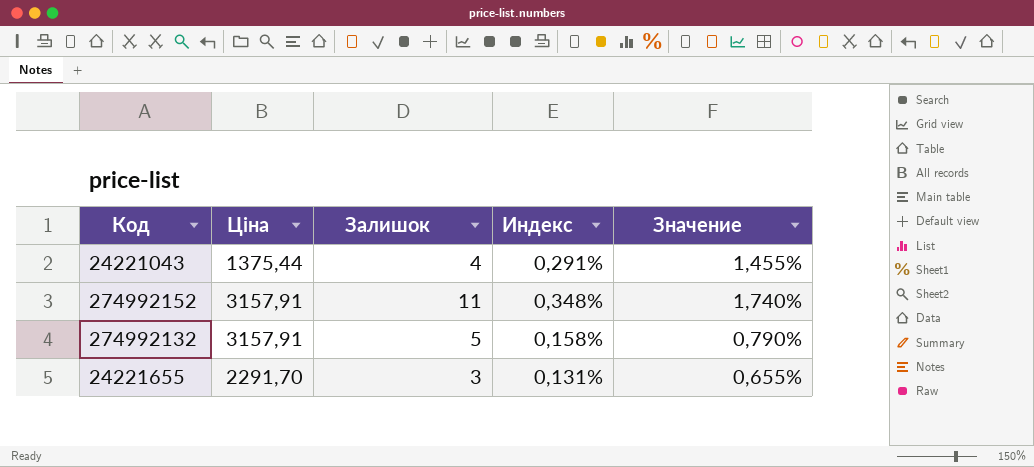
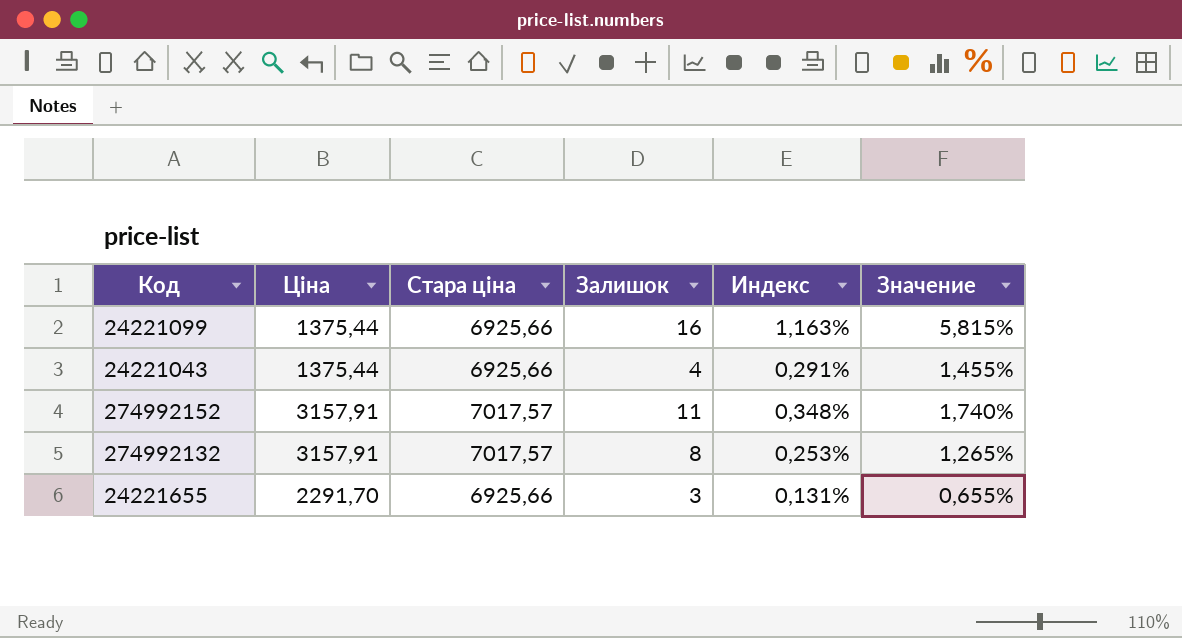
column Стара ціна | position: none -> 3
row 24221099: none -> 1375,44 | 6925,66 | 16 | 1,163% | 5,815%
274992132 | Залишок: 5 -> 8
274992132 | Индекс: 0,158% -> 0,253%
274992132 | Значение: 0,790% -> 1,265%

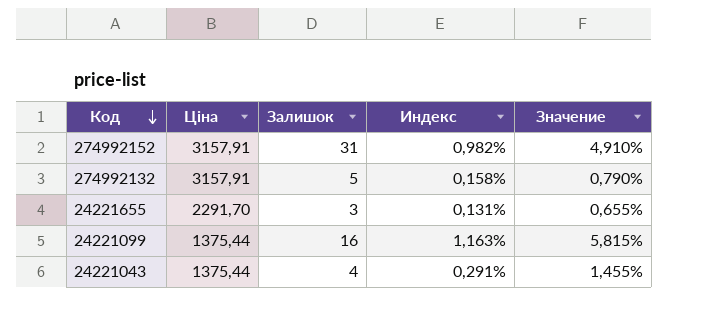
row order: none -> Код descending
column Стара ціна | position: 3 -> none
274992152 | Залишок: 11 -> 31
274992152 | Индекс: 0,348% -> 0,982%
274992152 | Значение: 1,740% -> 4,910%
274992132 | Залишок: 8 -> 5
274992132 | Индекс: 0,253% -> 0,158%
274992132 | Значение: 1,265% -> 0,790%

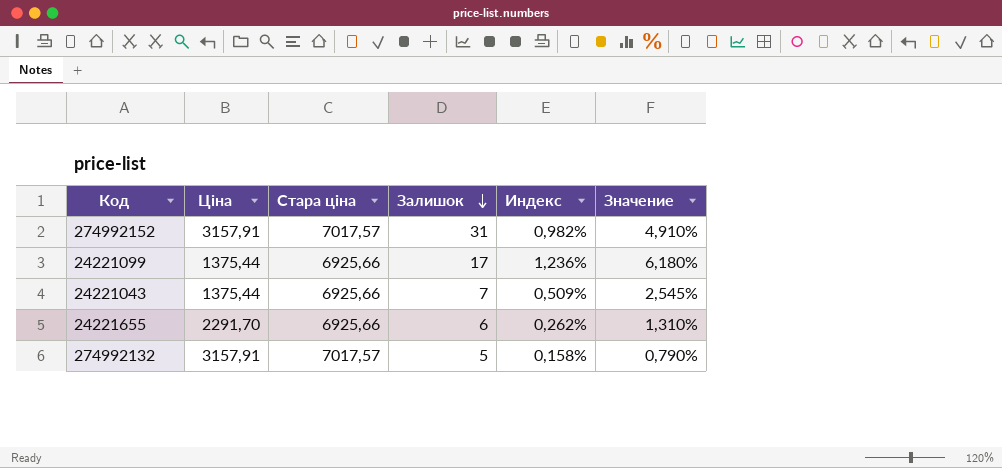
row order: Код descending -> Залишок descending
column Стара ціна | position: none -> 3
24221099 | Залишок: 16 -> 17
24221099 | Индекс: 1,163% -> 1,236%
24221099 | Значение: 5,815% -> 6,180%
24221043 | Залишок: 4 -> 7
24221043 | Индекс: 0,291% -> 0,509%
24221043 | Значение: 1,455% -> 2,545%
24221655 | Залишок: 3 -> 6
24221655 | Индекс: 0,131% -> 0,262%
24221655 | Значение: 0,655% -> 1,310%

